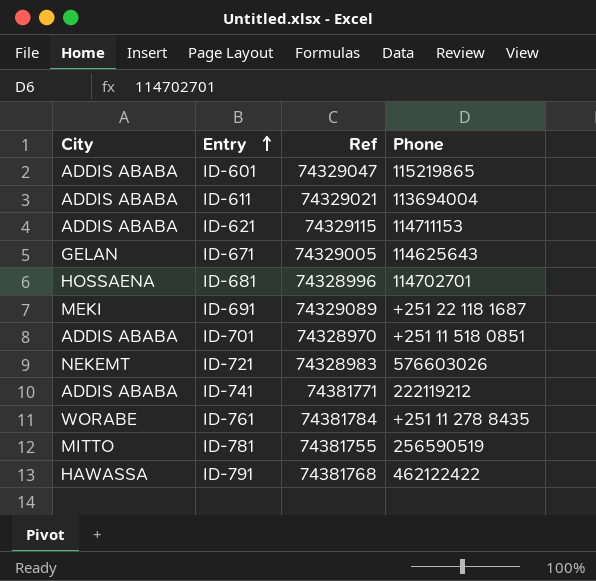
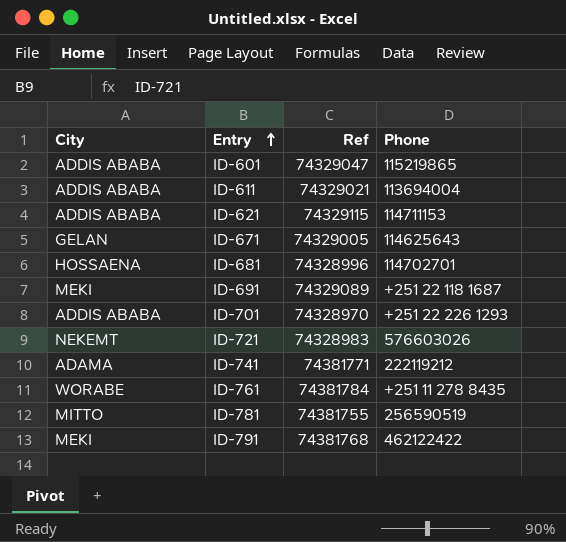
ID-701 | Phone: +251 11 518 0851 -> +251 22 226 1293
ID-741 | City: ADDIS ABABA -> ADAMA
ID-791 | City: HAWASSA -> MEKI

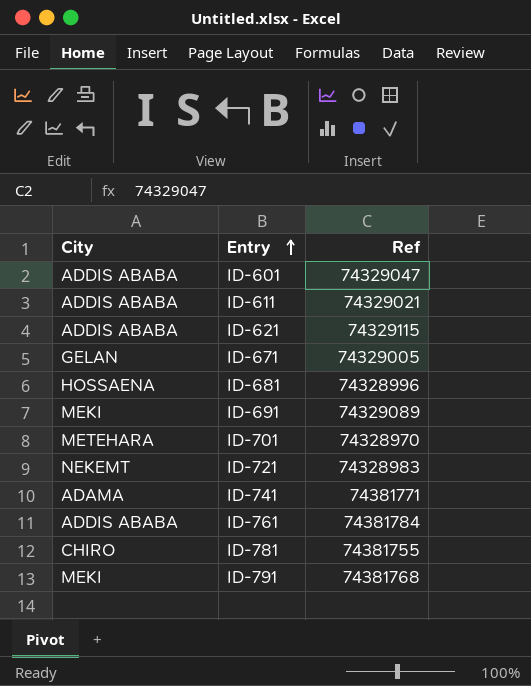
column Phone | position: 4 -> none
ID-701 | City: ADDIS ABABA -> METEHARA
ID-761 | City: WORABE -> ADDIS ABABA
ID-781 | City: MITTO -> CHIRO

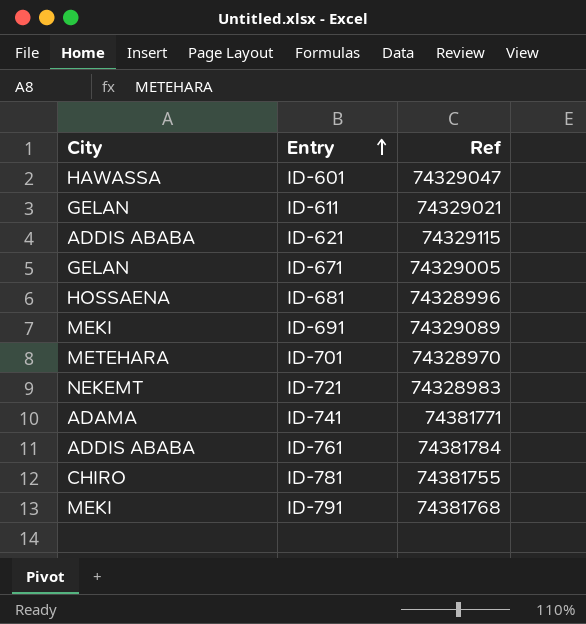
ID-601 | City: ADDIS ABABA -> HAWASSA
ID-611 | City: ADDIS ABABA -> GELAN

